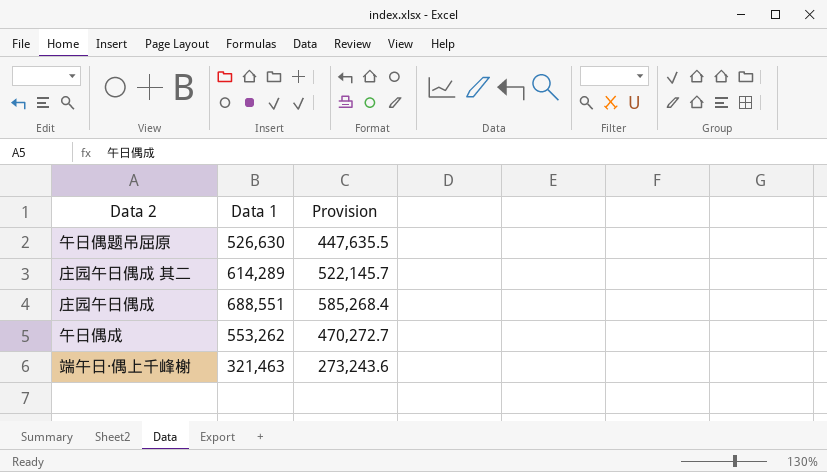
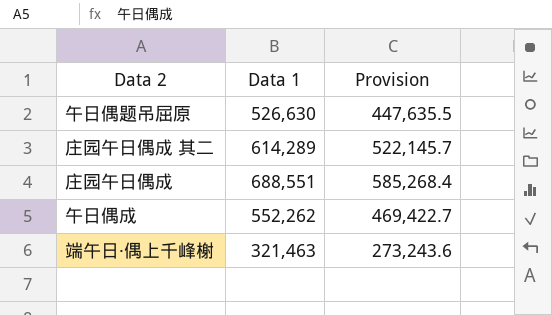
午日偶成 | Data 1: 553,262 -> 552,262
午日偶成 | Provision: 470,272.7 -> 469,422.7

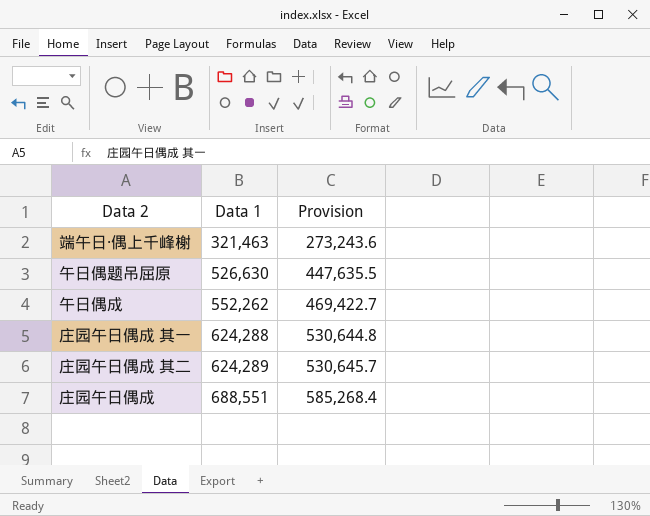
row order: none -> Data 1 ascending
row 庄园午日偶成 其一: none -> 624,288 | 530,644.8
庄园午日偶成 其二 | Data 1: 614,289 -> 624,289
庄园午日偶成 其二 | Provision: 522,145.7 -> 530,645.7

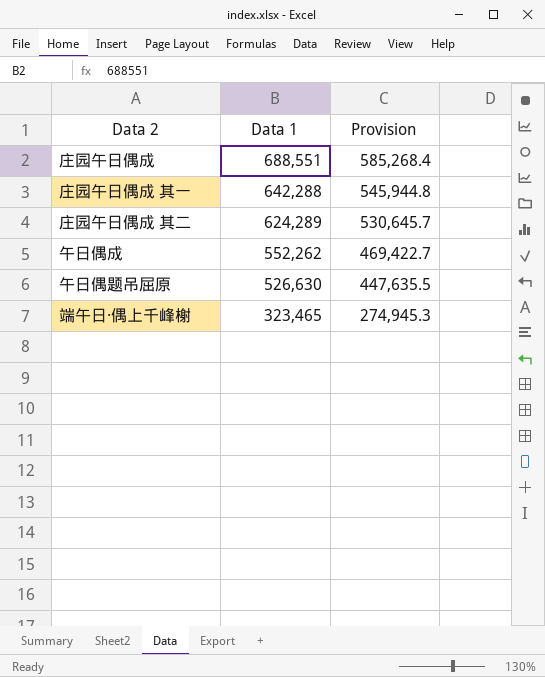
row order: Data 1 ascending -> Data 1 descending
庄园午日偶成 其一 | Data 1: 624,288 -> 642,288
庄园午日偶成 其一 | Provision: 530,644.8 -> 545,944.8
端午日·偶上千峰榭 | Data 1: 321,463 -> 323,465
端午日·偶上千峰榭 | Provision: 273,243.6 -> 274,945.3

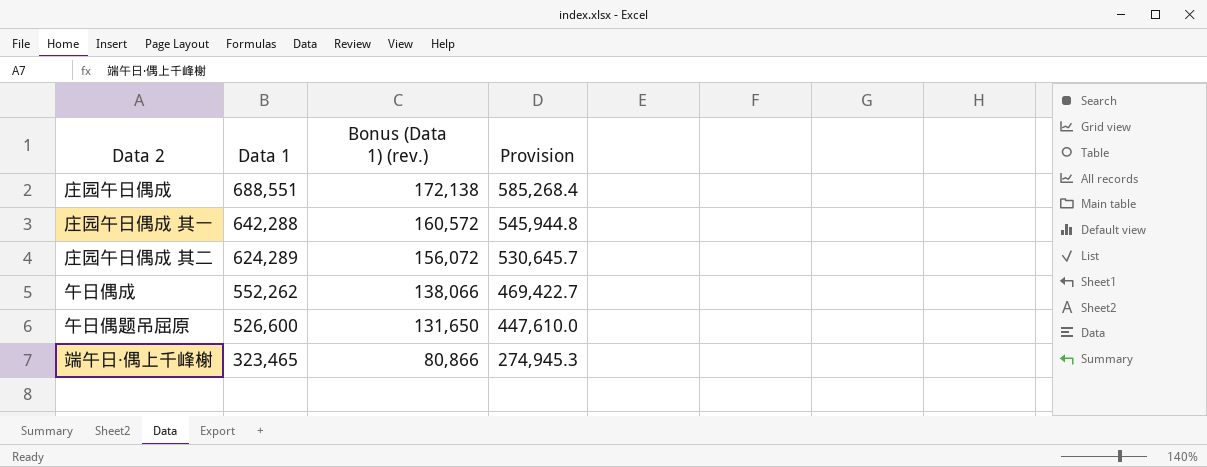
column Bonus (Data 1) (rev.) | formula: none -> [Data 1] * 0.25
午日偶题吊屈原 | Data 1: 526,630 -> 526,600
午日偶题吊屈原 | Provision: 447,635.5 -> 447,610.0

